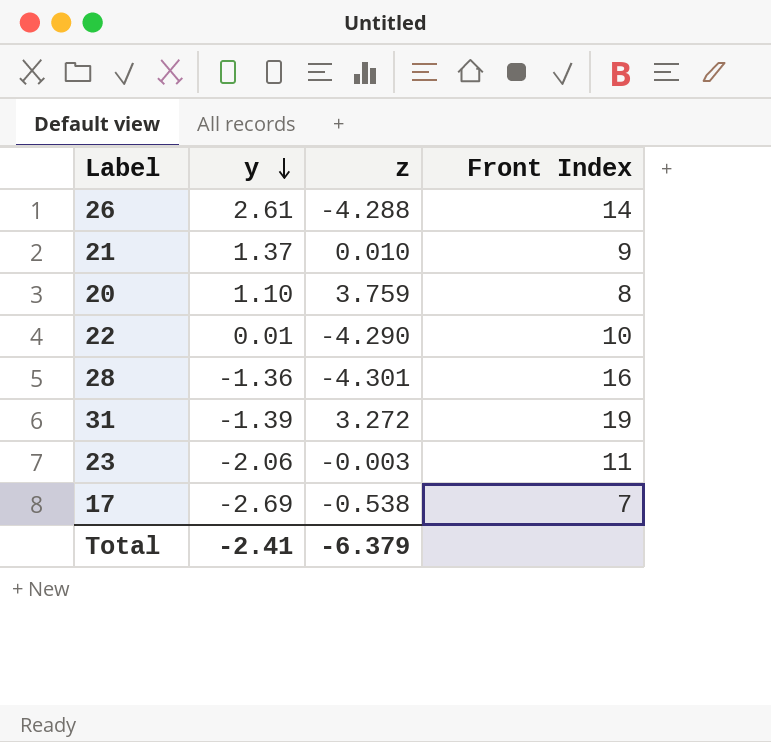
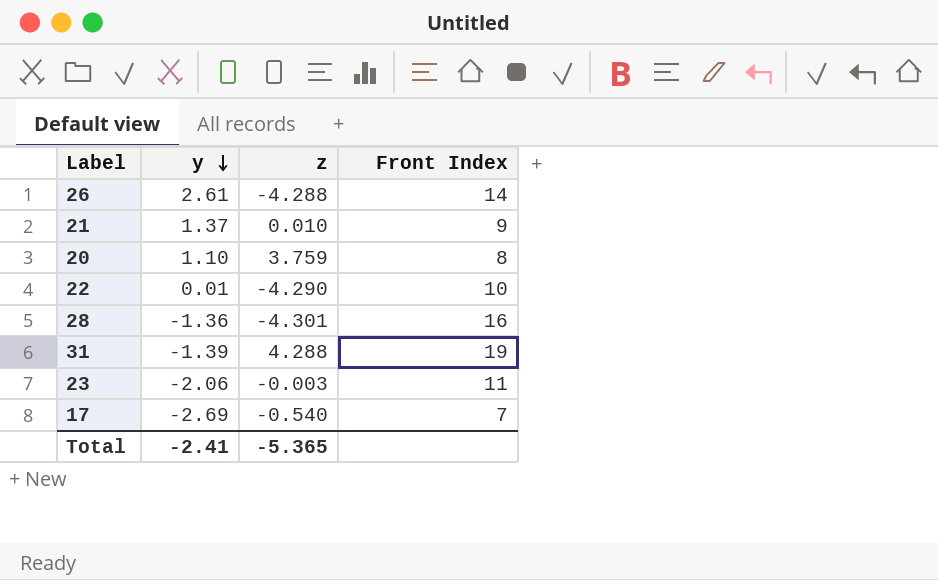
31 | z: 3.272 -> 4.288
17 | z: -0.538 -> -0.540
Total | z: -6.379 -> -5.365

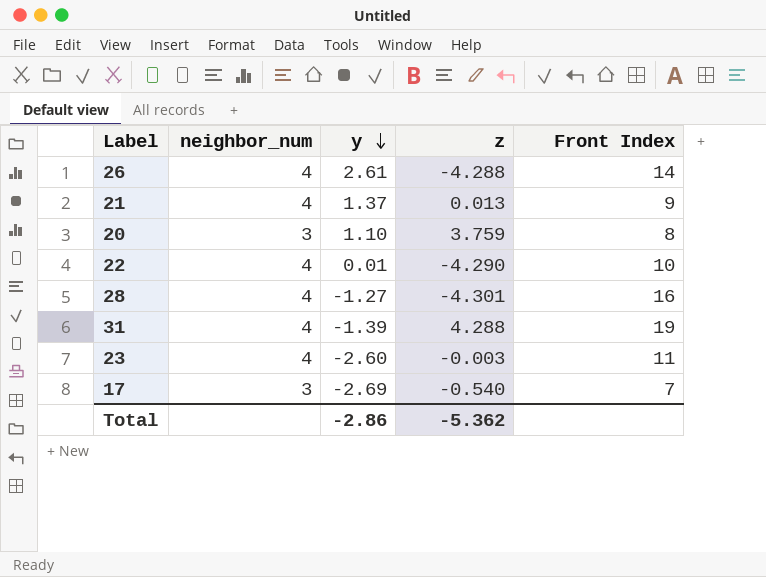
column neighbor_num | position: none -> 2
21 | z: 0.010 -> 0.013
28 | y: -1.36 -> -1.27
23 | y: -2.06 -> -2.60
Total | y: -2.41 -> -2.86
Total | z: -5.365 -> -5.362

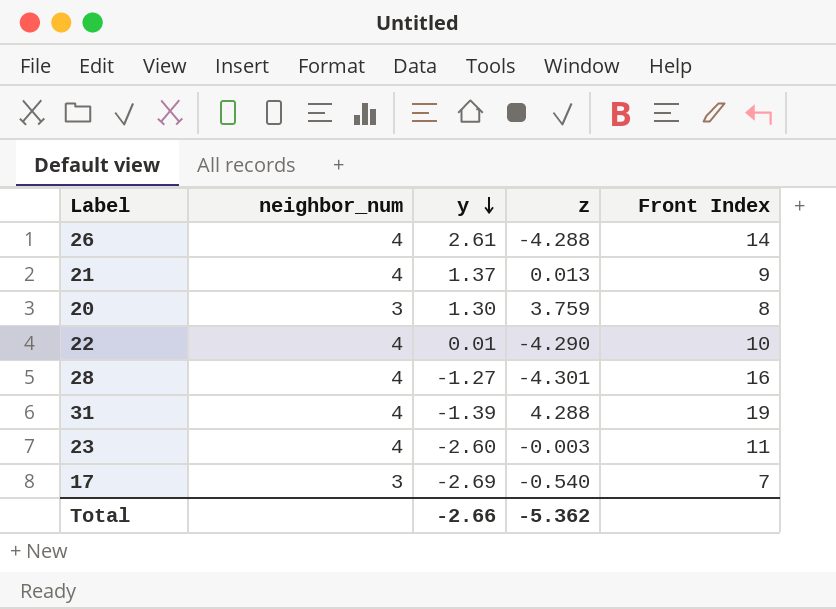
20 | y: 1.10 -> 1.30
Total | y: -2.86 -> -2.66

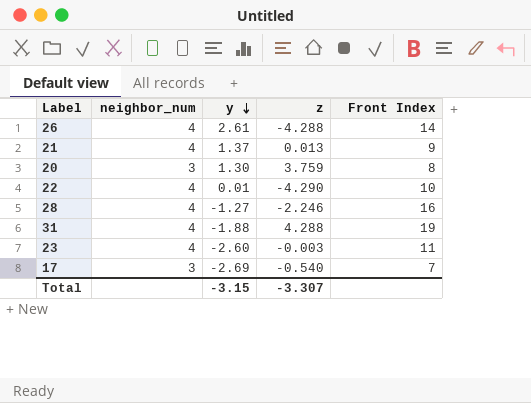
28 | z: -4.301 -> -2.246
31 | y: -1.39 -> -1.88
Total | y: -2.66 -> -3.15
Total | z: -5.362 -> -3.307

